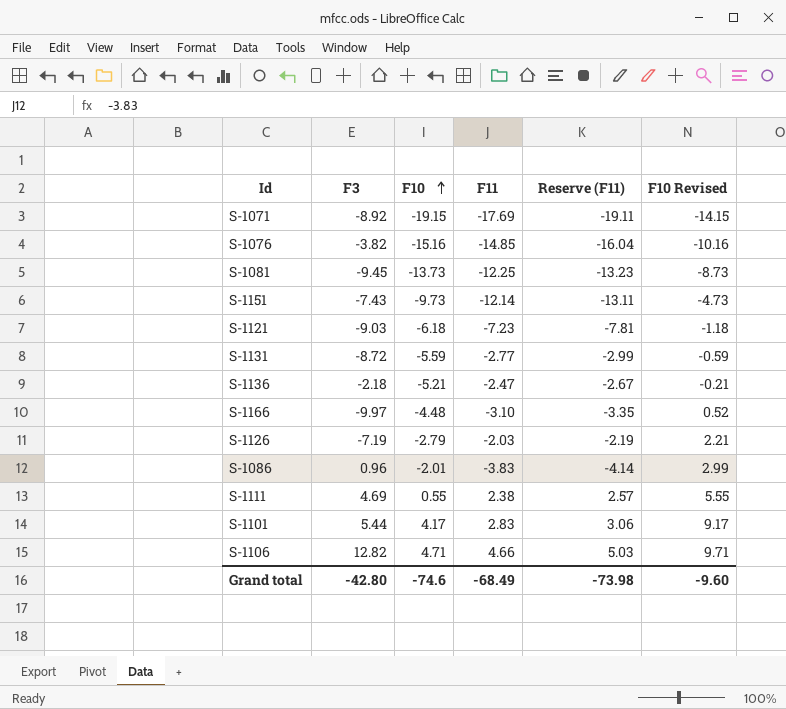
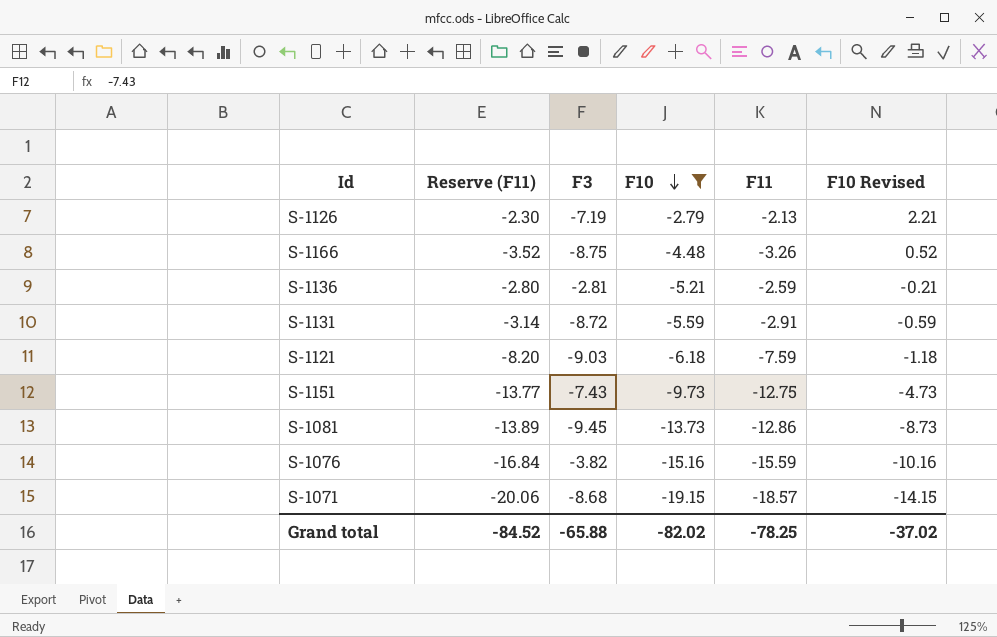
filter: none -> F10 <= -2.79
row order: F10 ascending -> F10 descending
column Reserve (F11) | position: 5 -> 2
S-1126 | Reserve (F11): -2.19 -> -2.30
S-1126 | F11: -2.03 -> -2.13
S-1166 | Reserve (F11): -3.35 -> -3.52
S-1166 | F3: -9.97 -> -8.75
S-1166 | F11: -3.10 -> -3.26
S-1136 | Reserve (F11): -2.67 -> -2.80
S-1136 | F3: -2.18 -> -2.81
S-1136 | F11: -2.47 -> -2.59
S-1131 | Reserve (F11): -2.99 -> -3.14
S-1131 | F11: -2.77 -> -2.91
S-1121 | Reserve (F11): -7.81 -> -8.20
S-1121 | F11: -7.23 -> -7.59
S-1151 | Reserve (F11): -13.11 -> -13.77
S-1151 | F11: -12.14 -> -12.75
S-1081 | Reserve (F11): -13.23 -> -13.89
S-1081 | F11: -12.25 -> -12.86
S-1076 | Reserve (F11): -16.04 -> -16.84
S-1076 | F11: -14.85 -> -15.59
S-1071 | Reserve (F11): -19.11 -> -20.06
S-1071 | F3: -8.92 -> -8.68
S-1071 | F11: -17.69 -> -18.57
Grand total | Reserve (F11): -73.98 -> -84.52
Grand total | F3: -42.80 -> -65.88
Grand total | F10: -74.6 -> -82.02
Grand total | F11: -68.49 -> -78.25
Grand total | F10 Revised: -9.60 -> -37.02

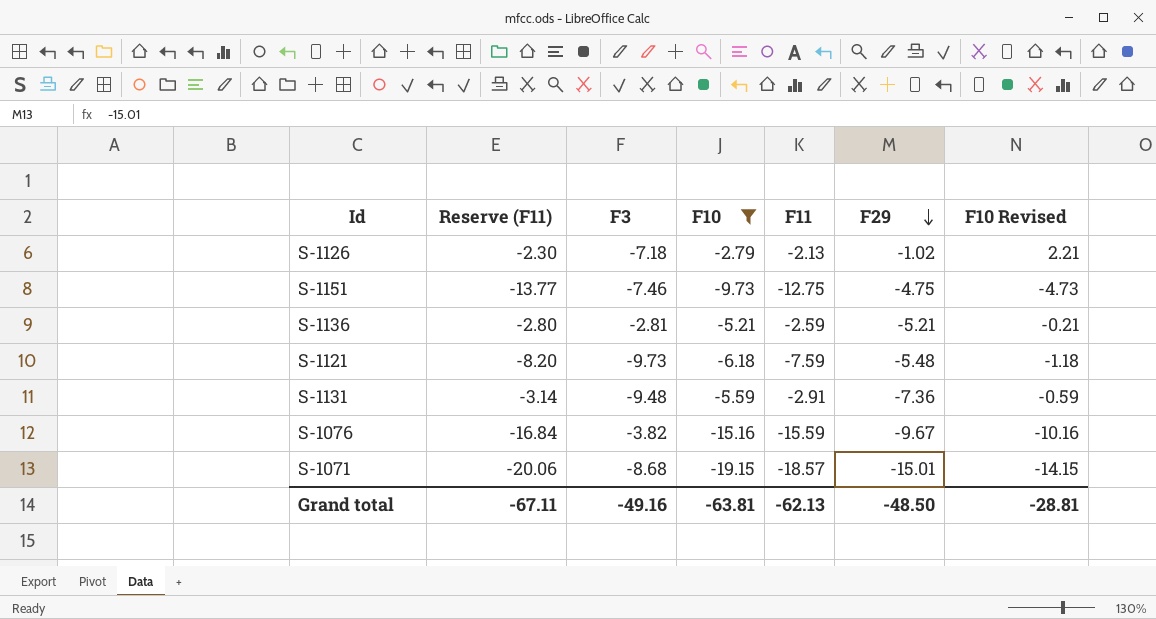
row order: F10 descending -> F29 descending
column F29 | position: none -> 6
row S-1166: -3.52 | -8.75 | -4.48 | -3.26 | 0.52 -> none
row S-1081: -13.89 | -9.45 | -13.73 | -12.86 | -8.73 -> none
S-1126 | F3: -7.19 -> -7.18
S-1151 | F3: -7.43 -> -7.46
S-1121 | F3: -9.03 -> -9.73
S-1131 | F3: -8.72 -> -9.48
Grand total | Reserve (F11): -84.52 -> -67.11
Grand total | F3: -65.88 -> -49.16
Grand total | F10: -82.02 -> -63.81
Grand total | F11: -78.25 -> -62.13
Grand total | F10 Revised: -37.02 -> -28.81

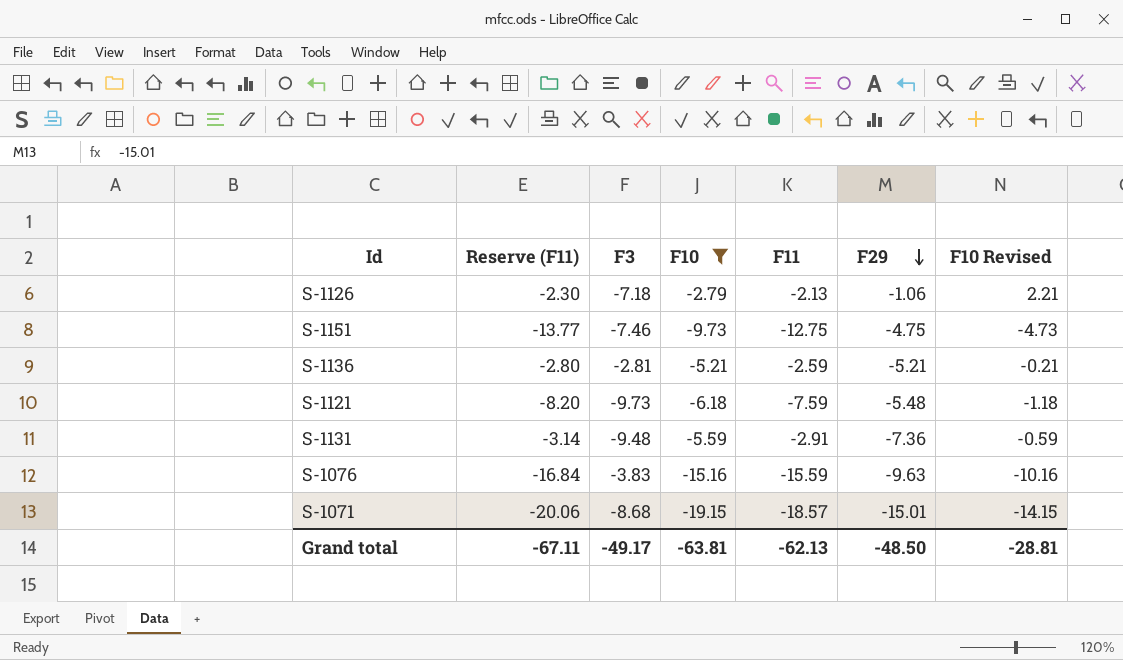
S-1126 | F29: -1.02 -> -1.06
S-1076 | F3: -3.82 -> -3.83
S-1076 | F29: -9.67 -> -9.63
Grand total | F3: -49.16 -> -49.17

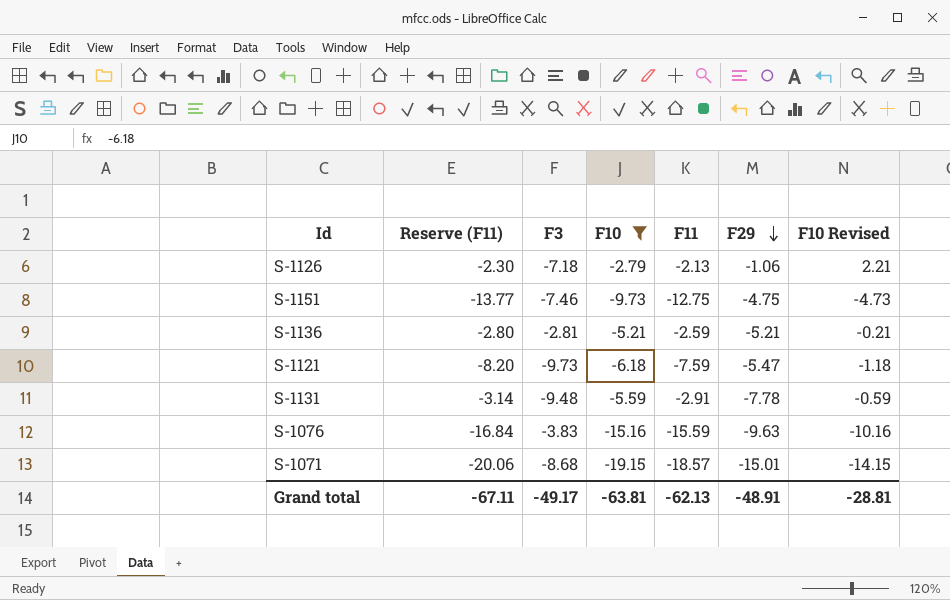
S-1121 | F29: -5.48 -> -5.47
S-1131 | F29: -7.36 -> -7.78
Grand total | F29: -48.50 -> -48.91

